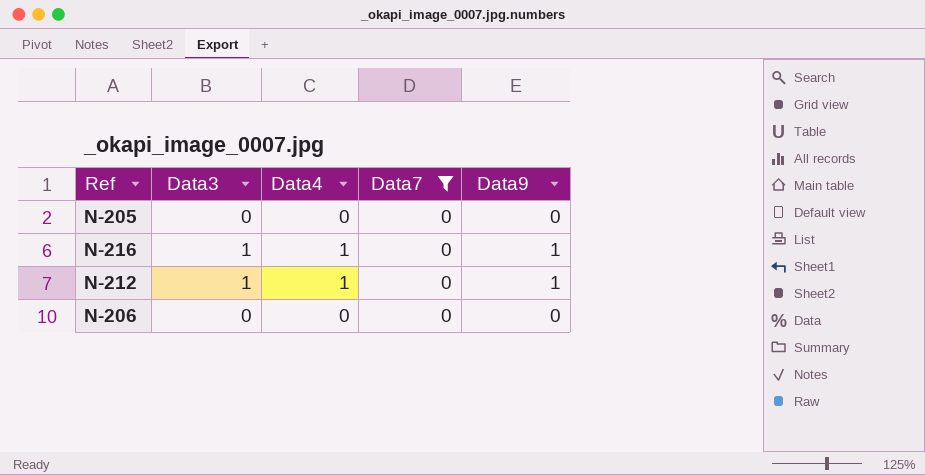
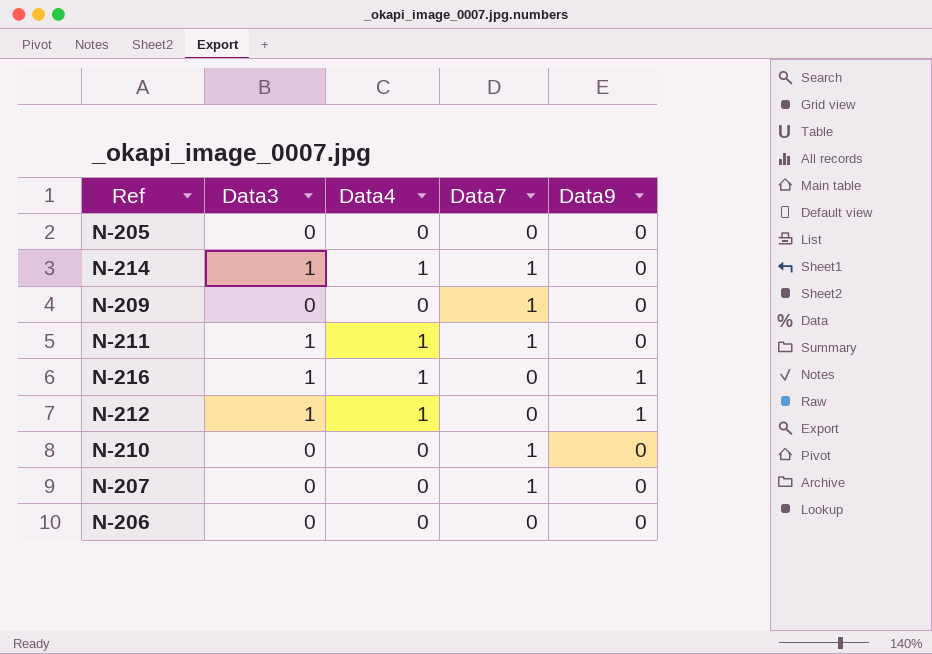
filter: Data7 = 0 -> none

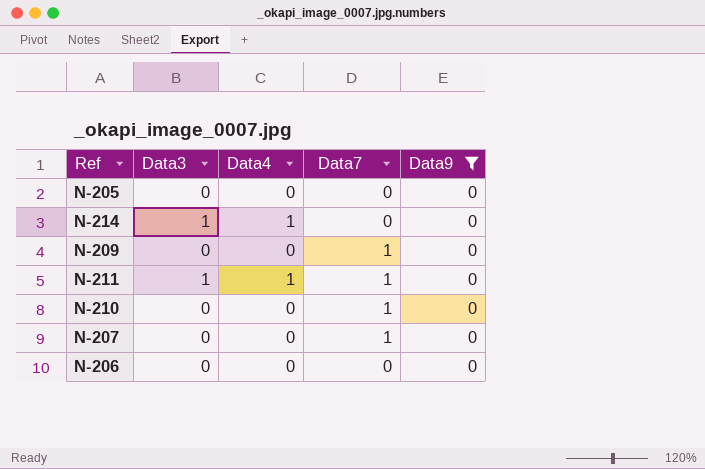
filter: none -> Data9 = 0
N-214 | Data7: 1 -> 0

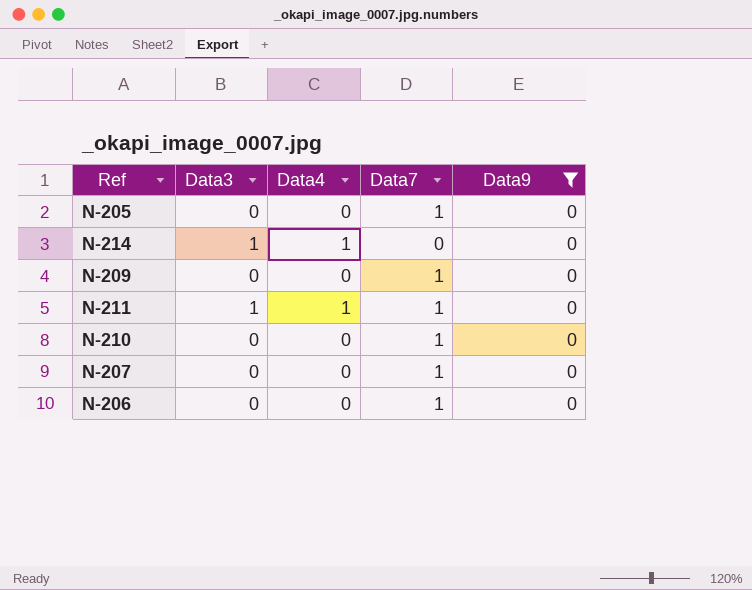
N-205 | Data7: 0 -> 1
N-206 | Data7: 0 -> 1

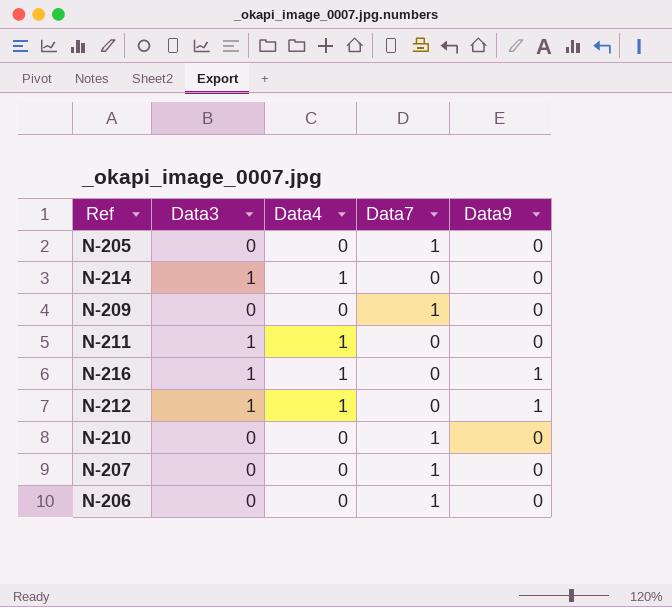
filter: Data9 = 0 -> none
N-211 | Data7: 1 -> 0

